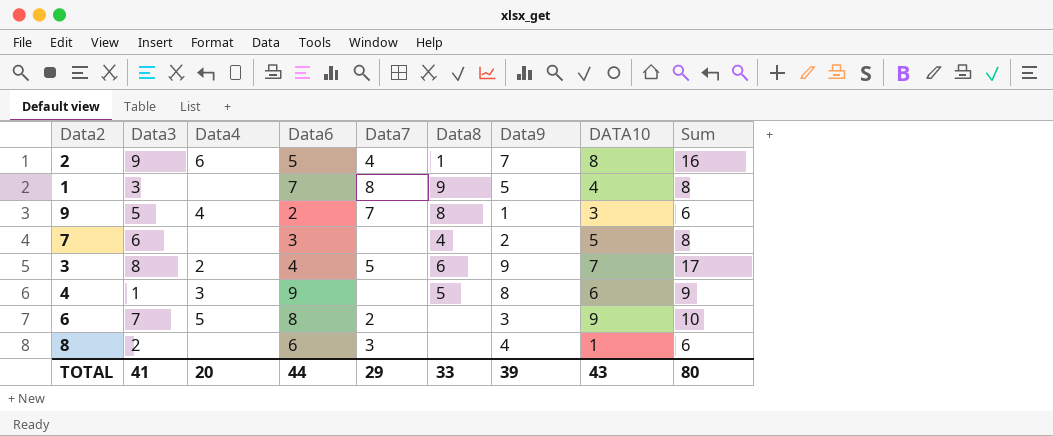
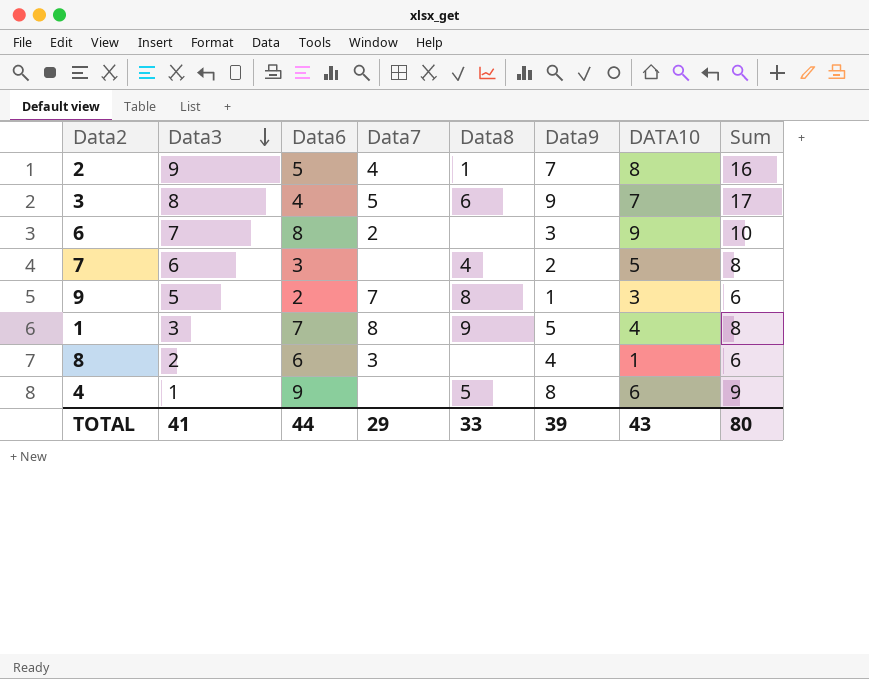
row order: none -> Data3 descending
column Data4 | position: 3 -> none

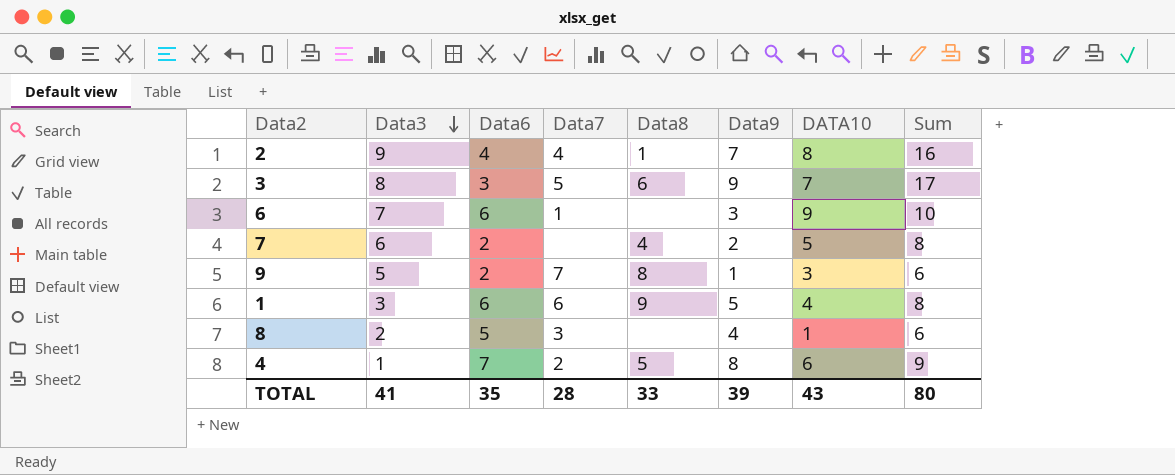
2 | Data6: 5 -> 4
3 | Data6: 4 -> 3
6 | Data6: 8 -> 6
6 | Data7: 2 -> 1
7 | Data6: 3 -> 2
1 | Data6: 7 -> 6
1 | Data7: 8 -> 6
8 | Data6: 6 -> 5
4 | Data6: 9 -> 7
4 | Data7: none -> 2
TOTAL | Data6: 44 -> 35
TOTAL | Data7: 29 -> 28

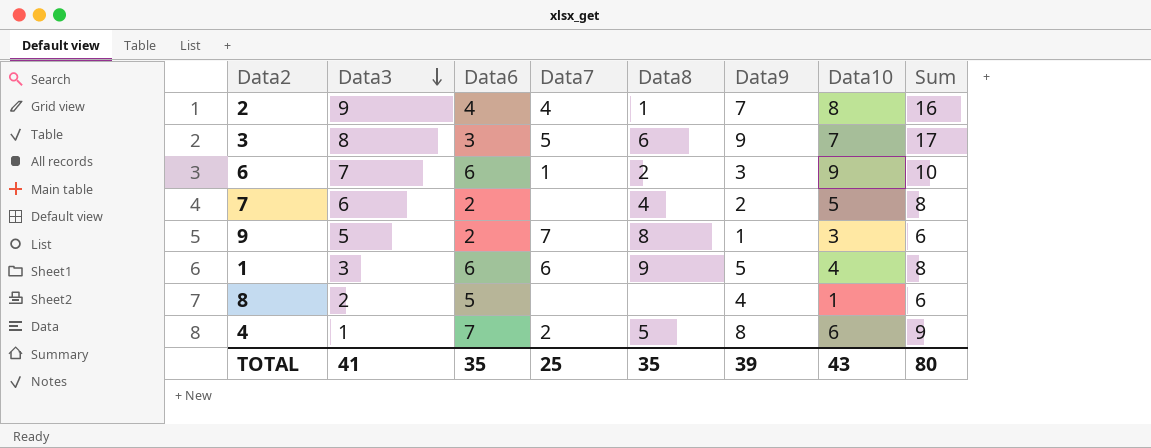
column name: DATA10 -> Data10
6 | Data8: none -> 2
8 | Data7: 3 -> none
TOTAL | Data7: 28 -> 25
TOTAL | Data8: 33 -> 35

